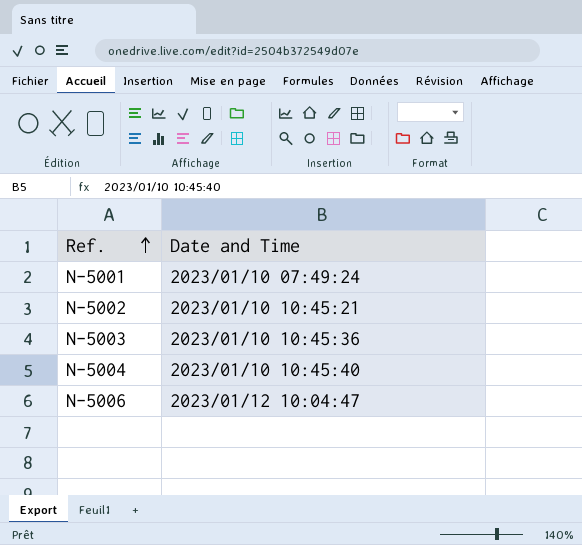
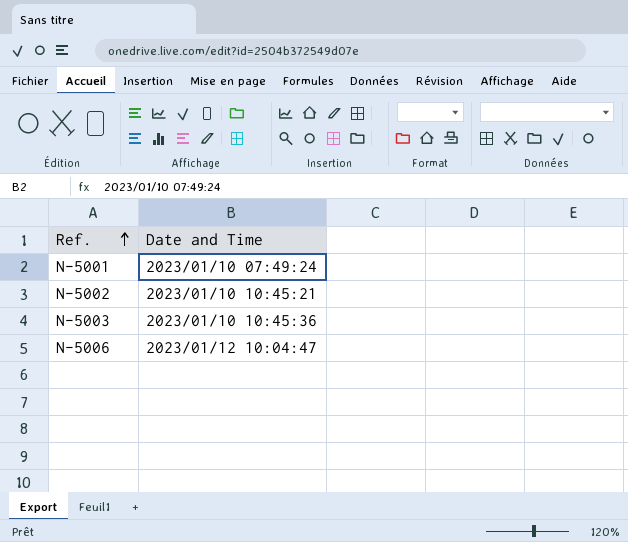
row N-5004: 2023/01/10 10:45:40 -> none

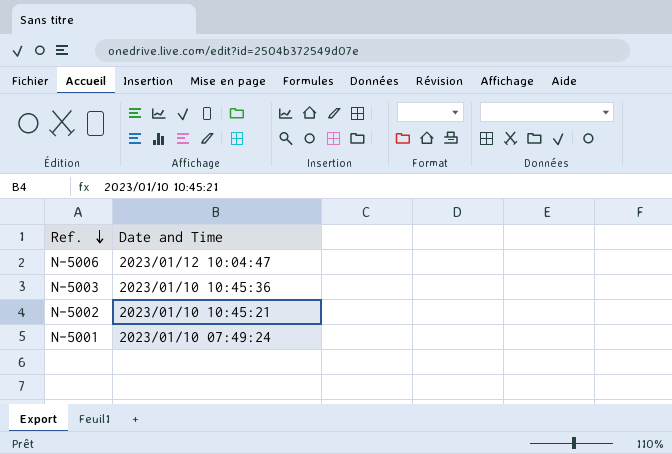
row order: Ref. ascending -> Ref. descending

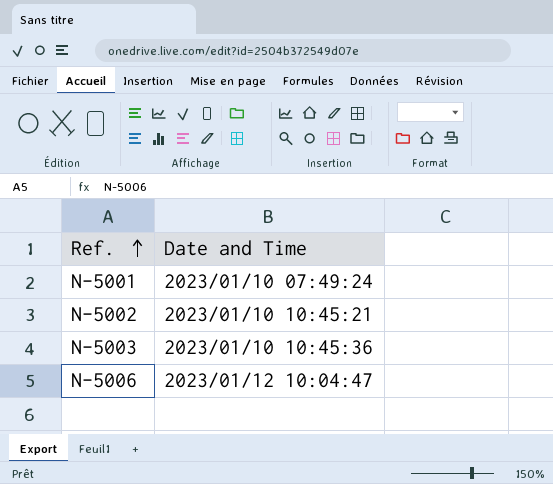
row order: Ref. descending -> Ref. ascending

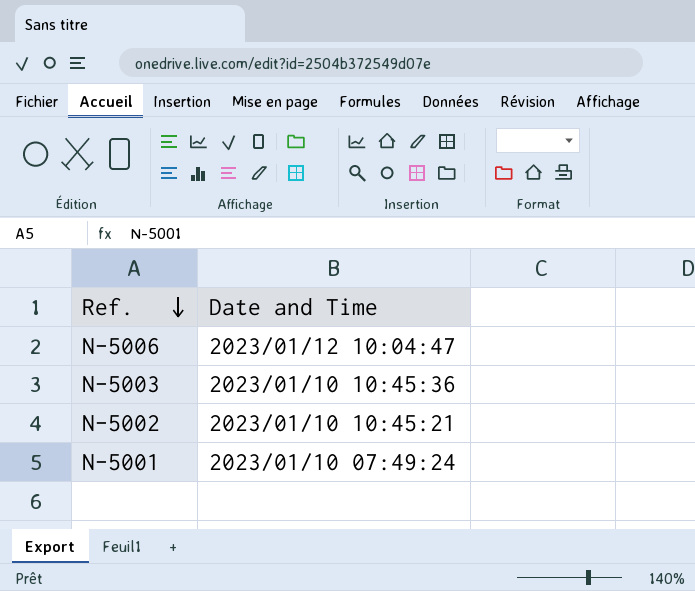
row order: Ref. ascending -> Ref. descending

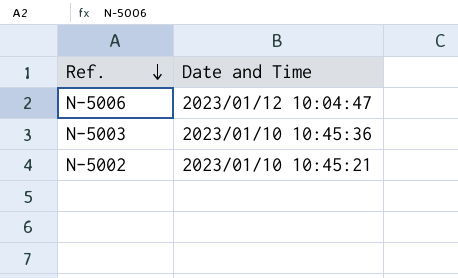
row N-5001: 2023/01/10 07:49:24 -> none

